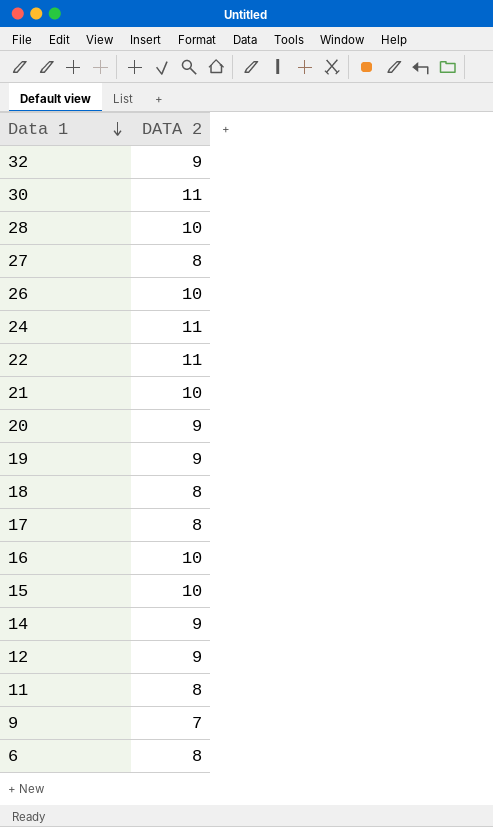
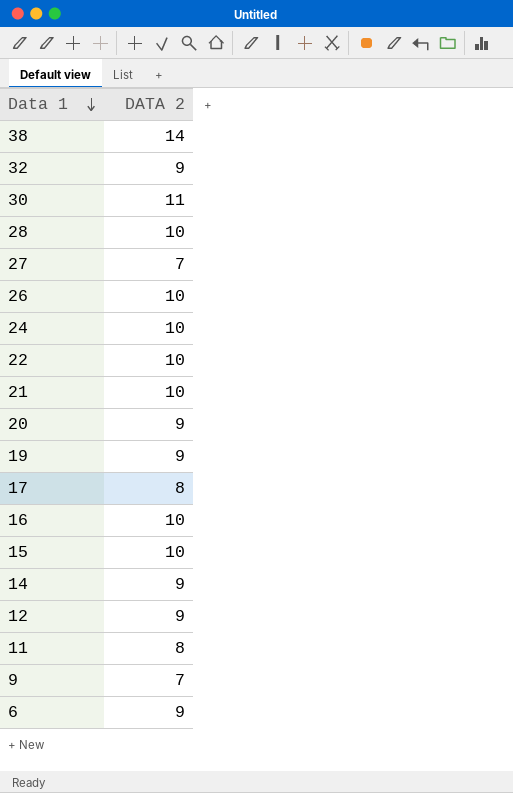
row 18: 8 -> none
row 38: none -> 14
27 | DATA 2: 8 -> 7
24 | DATA 2: 11 -> 10
22 | DATA 2: 11 -> 10
6 | DATA 2: 8 -> 9

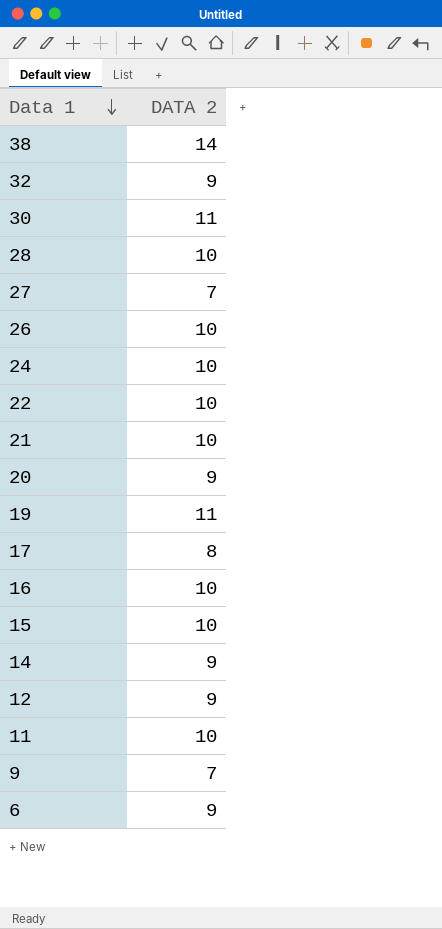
19 | DATA 2: 9 -> 11
11 | DATA 2: 8 -> 10

